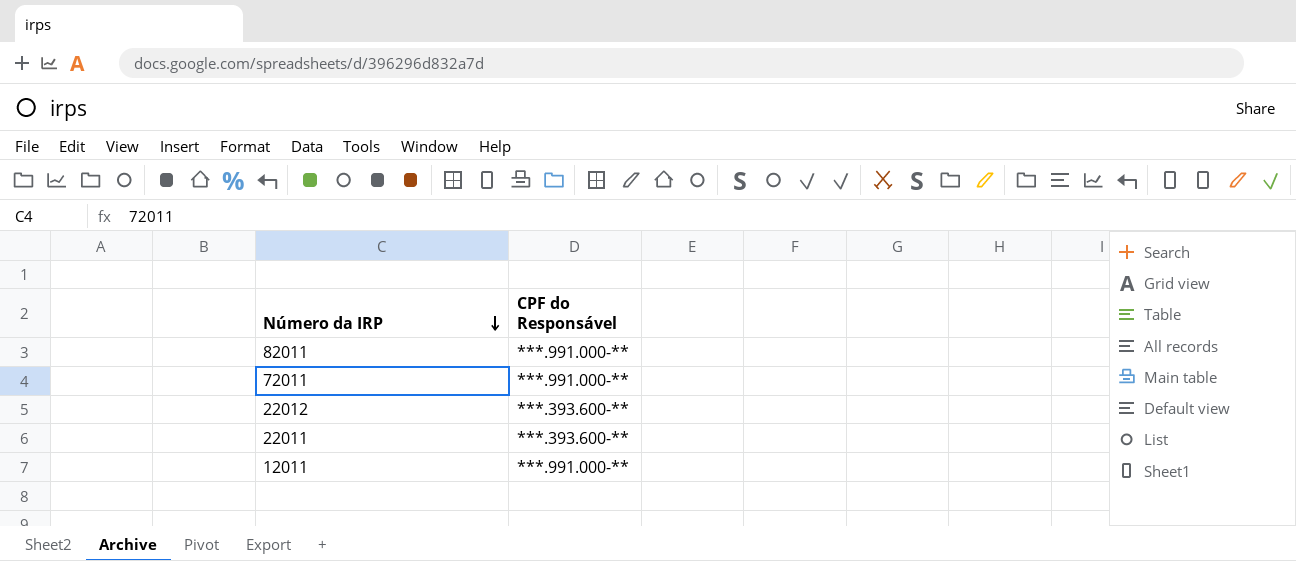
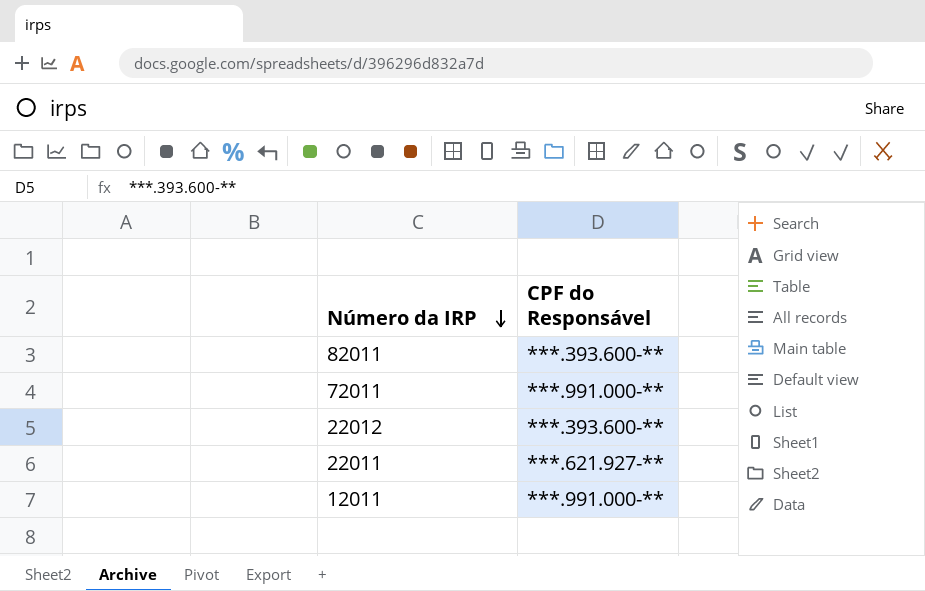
82011 | CPF do Responsável: ***.991.000-** -> ***.393.600-**
22011 | CPF do Responsável: ***.393.600-** -> ***.621.927-**

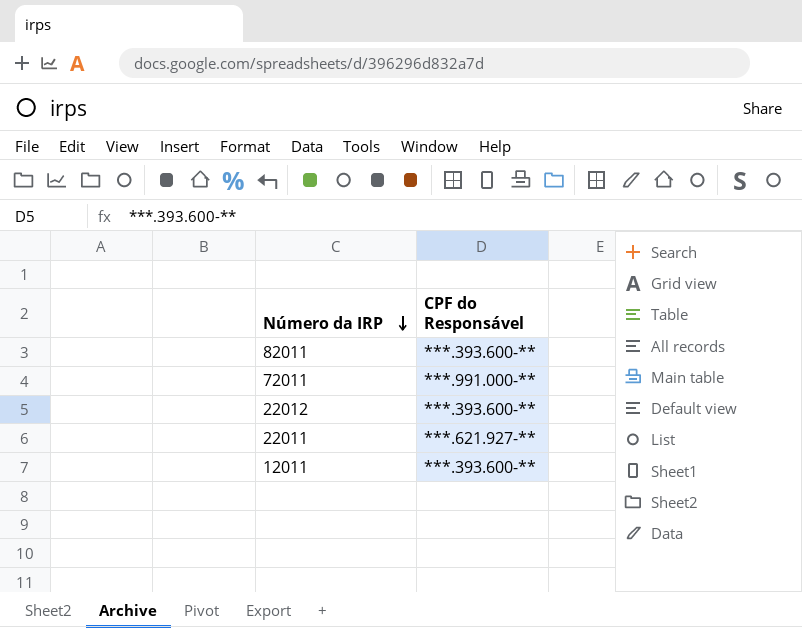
12011 | CPF do Responsável: ***.991.000-** -> ***.393.600-**

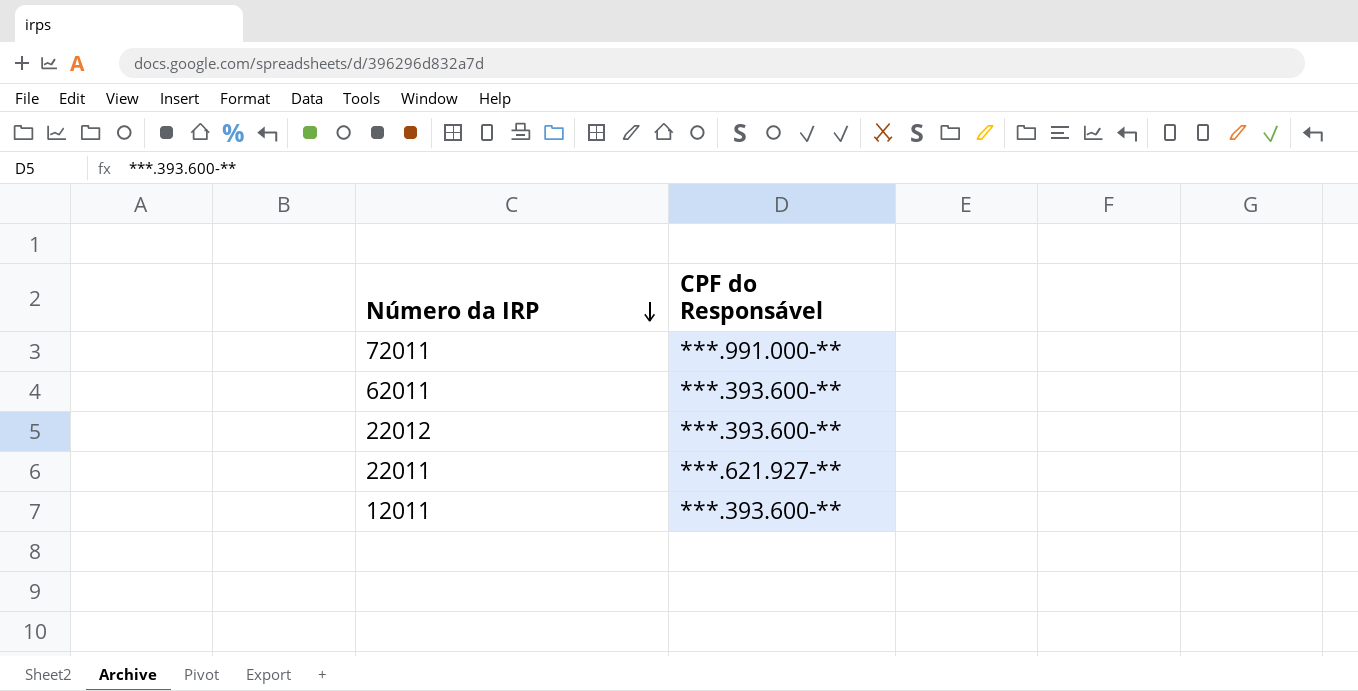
row 82011: ***.393.600-** -> none
row 62011: none -> ***.393.600-**

